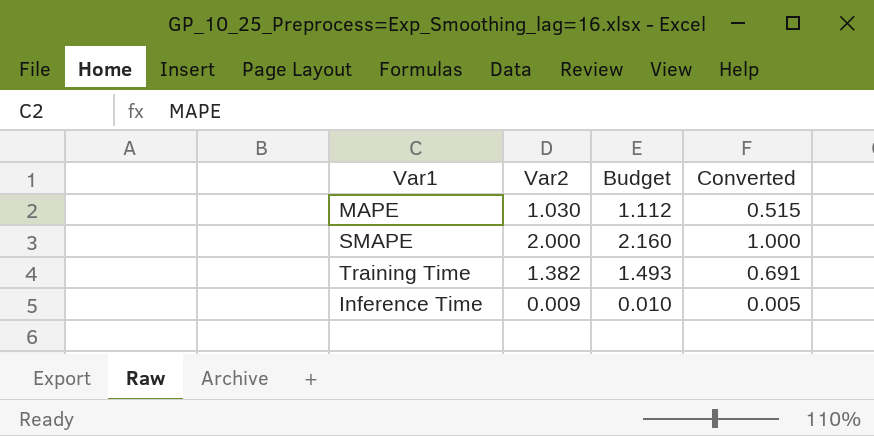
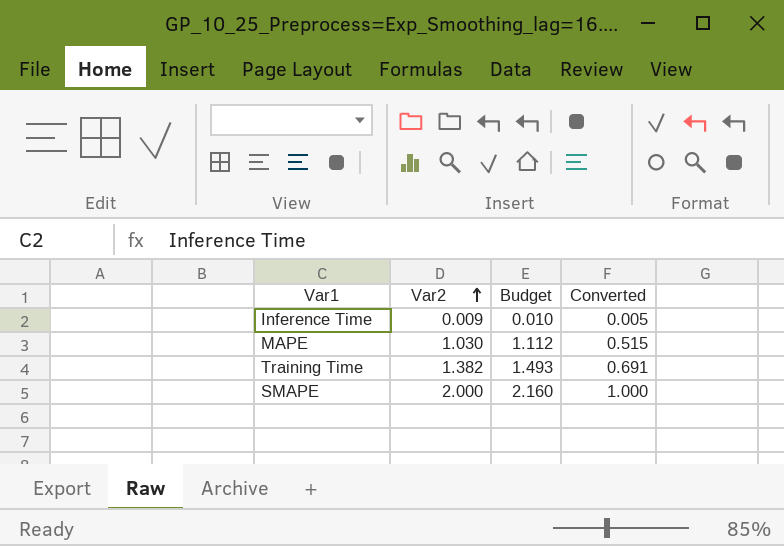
row order: none -> Var2 ascending

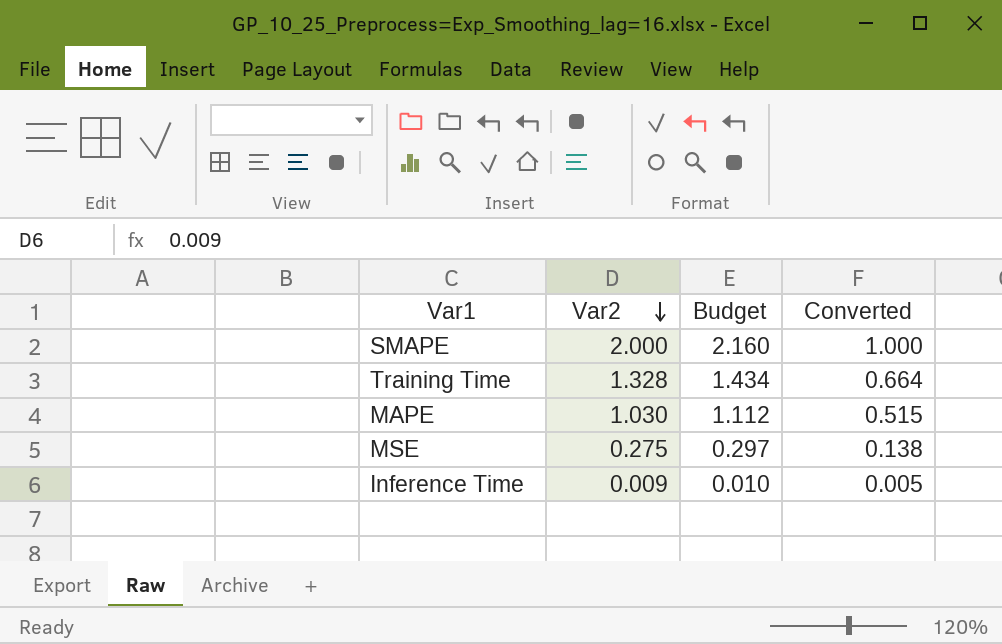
row order: Var2 ascending -> Var2 descending
Training Time | Var2: 1.382 -> 1.328
Training Time | Budget: 1.493 -> 1.434
Training Time | Converted: 0.691 -> 0.664
row MSE: none -> 0.275 | 0.297 | 0.138

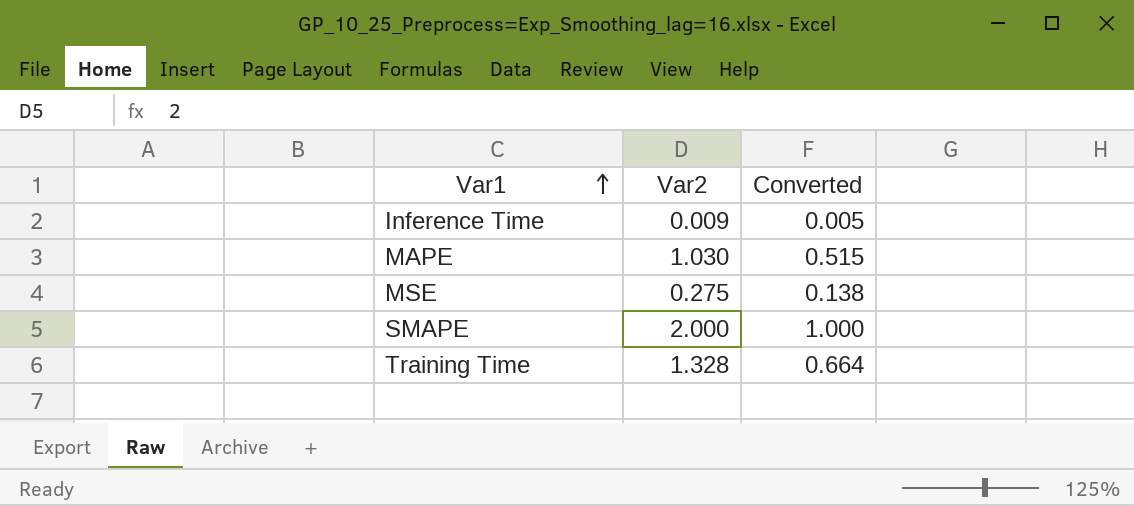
row order: Var2 descending -> Var1 ascending
column Budget | formula: [Var2] * 1.08 -> none

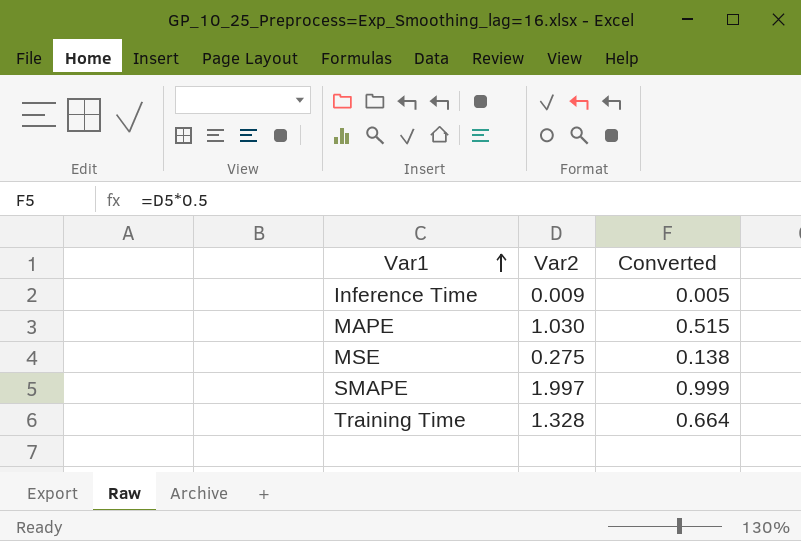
SMAPE | Var2: 2.000 -> 1.997
SMAPE | Converted: 1.000 -> 0.999

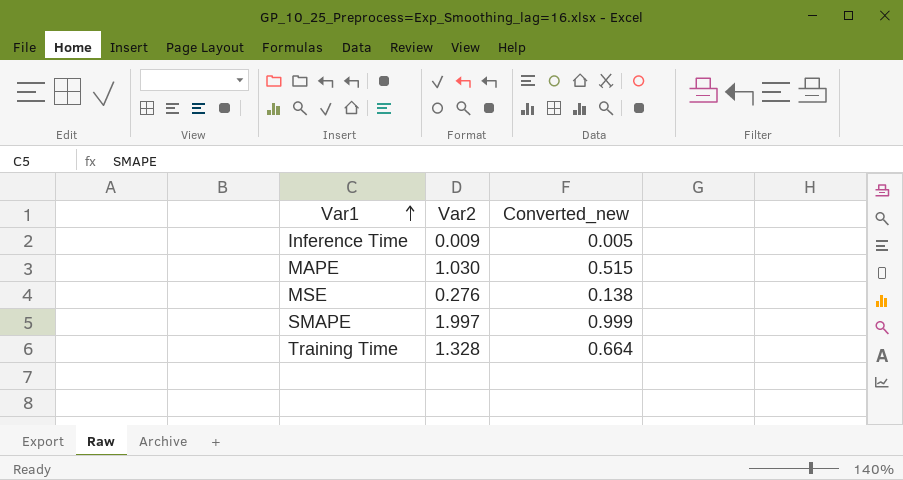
column name: Converted -> Converted_new
MSE | Var2: 0.275 -> 0.276

